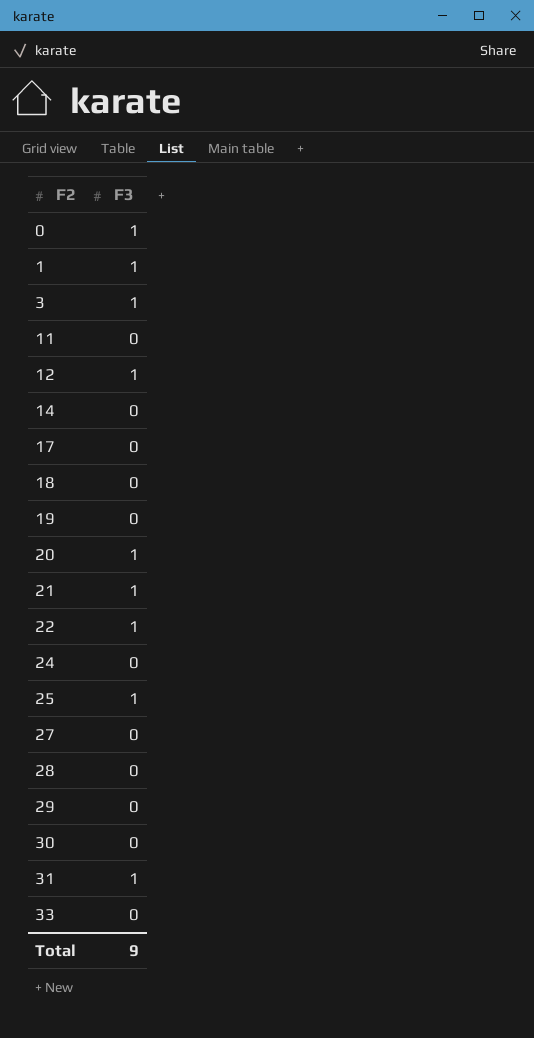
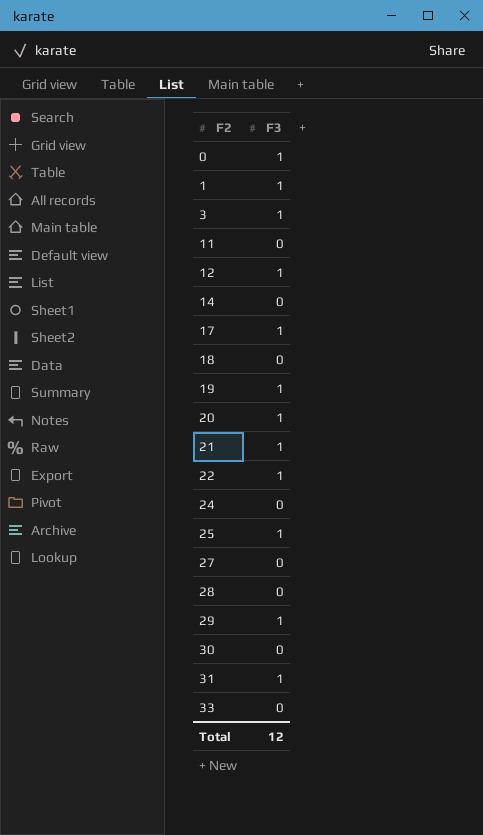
17 | F3: 0 -> 1
19 | F3: 0 -> 1
29 | F3: 0 -> 1
Total | F3: 9 -> 12

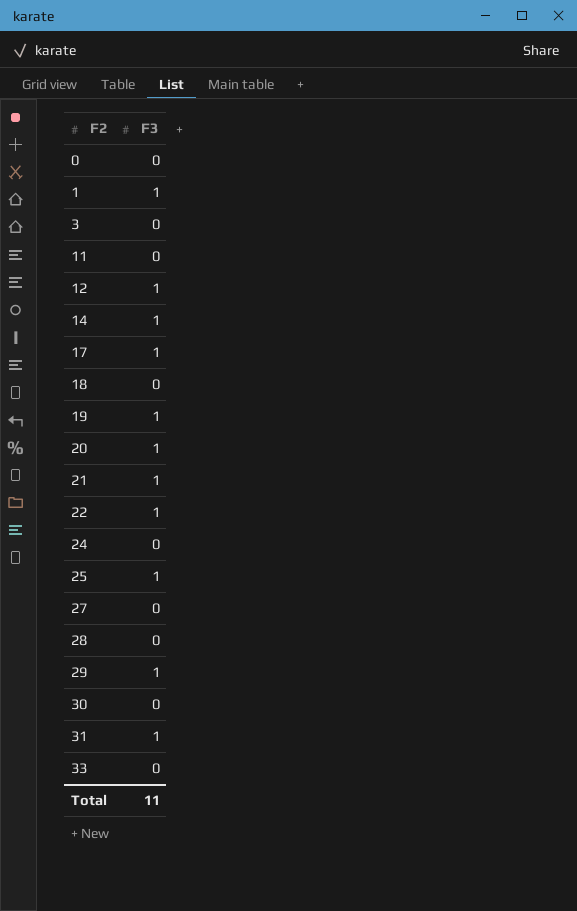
0 | F3: 1 -> 0
3 | F3: 1 -> 0
14 | F3: 0 -> 1
Total | F3: 12 -> 11

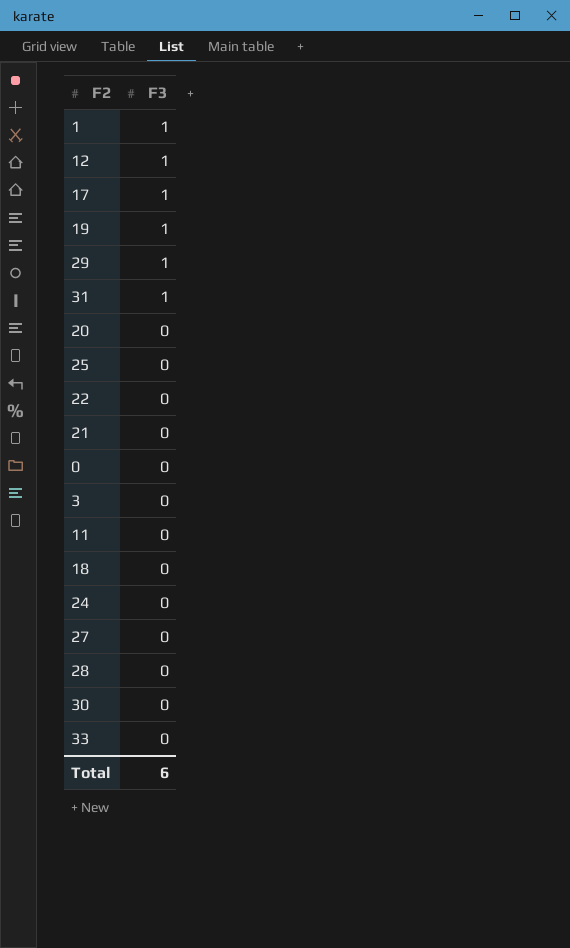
row order: F2 ascending -> F3 descending
row 14: 1 -> none
20 | F3: 1 -> 0
25 | F3: 1 -> 0
22 | F3: 1 -> 0
21 | F3: 1 -> 0
Total | F3: 11 -> 6

